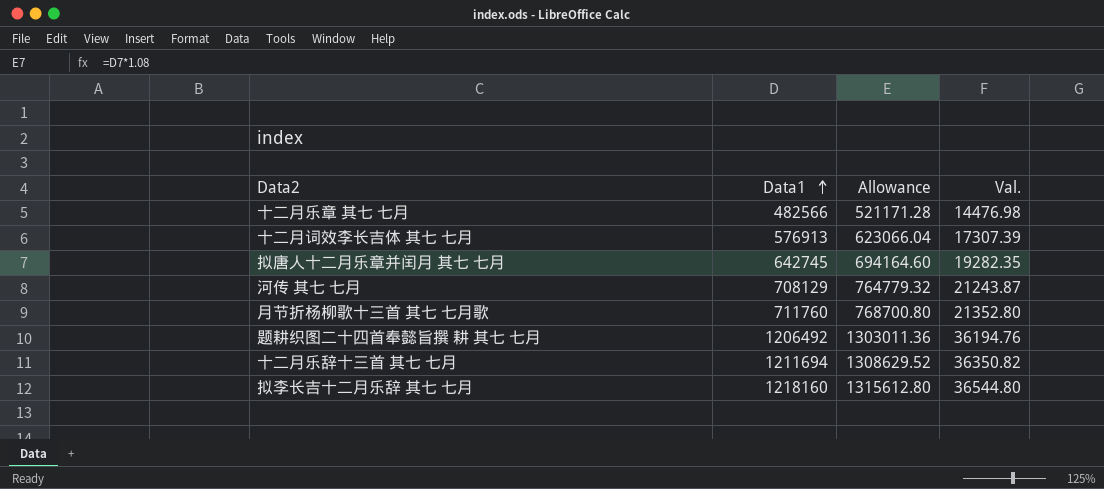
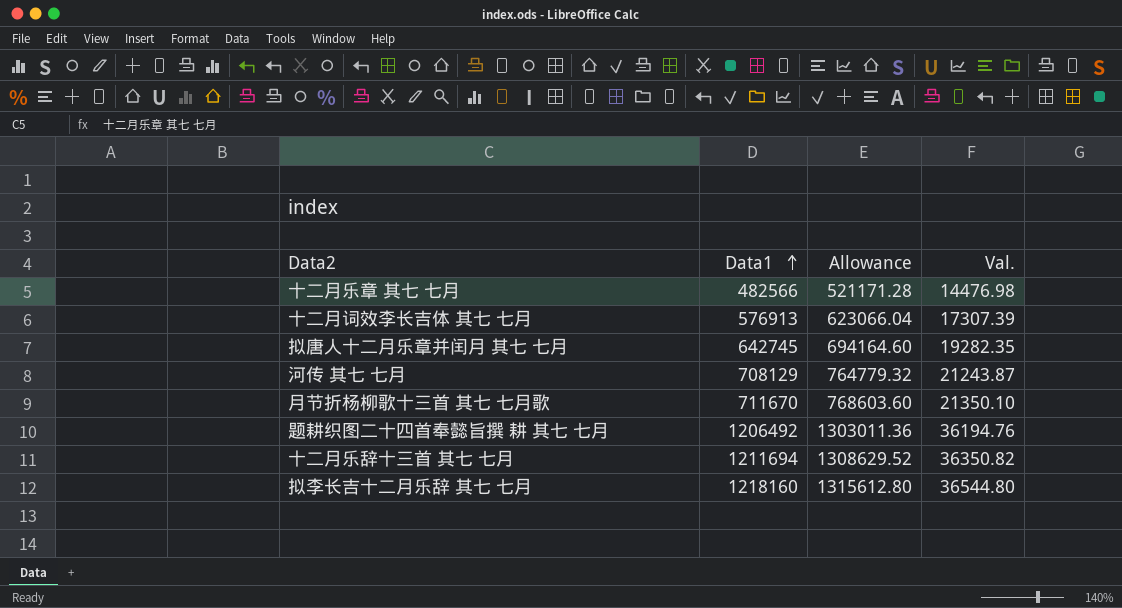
月节折杨柳歌十三首 其七 七月歌 | Data1: 711760 -> 711670
月节折杨柳歌十三首 其七 七月歌 | Allowance: 768700.80 -> 768603.60
月节折杨柳歌十三首 其七 七月歌 | Val.: 21352.80 -> 21350.10

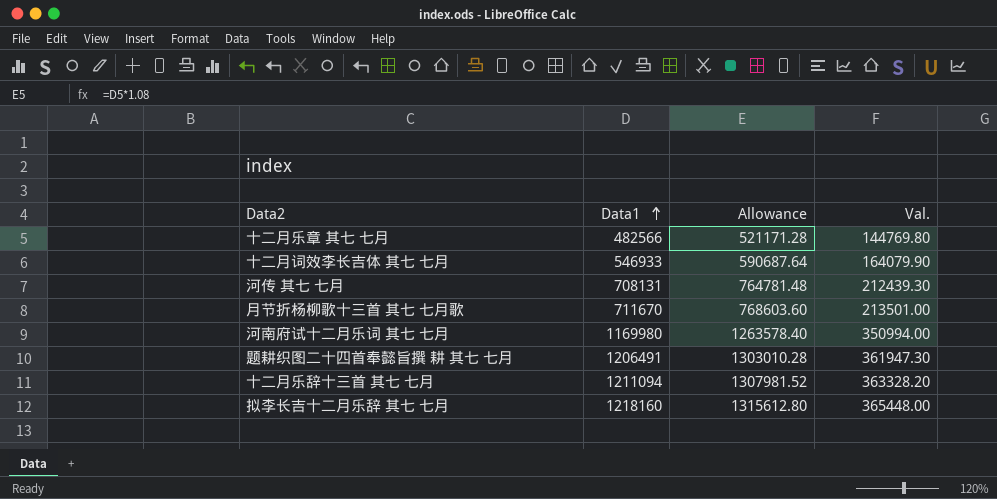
column Val. | formula: [Data1] * 0.03 -> [Data1] * 0.3
row 拟唐人十二月乐章并闰月 其七 七月: 642745 | 694164.60 | 19282.35 -> none
十二月词效李长吉体 其七 七月 | Data1: 576913 -> 546933
十二月词效李长吉体 其七 七月 | Allowance: 623066.04 -> 590687.64
河传 其七 七月 | Data1: 708129 -> 708131
河传 其七 七月 | Allowance: 764779.32 -> 764781.48
row 河南府试十二月乐词 其七 七月: none -> 1169980 | 1263578.40 | 350994.00
题耕织图二十四首奉懿旨撰 耕 其七 七月 | Data1: 1206492 -> 1206491
题耕织图二十四首奉懿旨撰 耕 其七 七月 | Allowance: 1303011.36 -> 1303010.28
十二月乐辞十三首 其七 七月 | Data1: 1211694 -> 1211094
十二月乐辞十三首 其七 七月 | Allowance: 1308629.52 -> 1307981.52

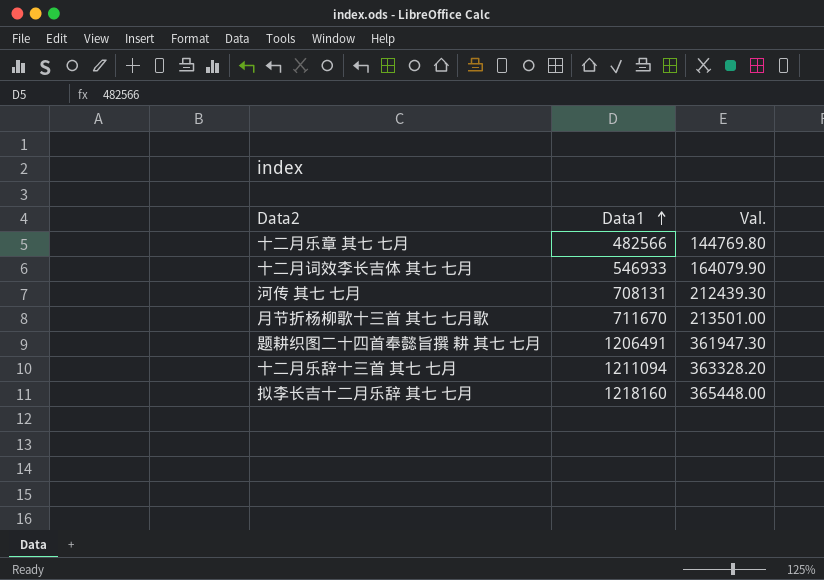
column Allowance | formula: [Data1] * 1.08 -> none
row 河南府试十二月乐词 其七 七月: 1169980 | 1263578.40 | 350994.00 -> none

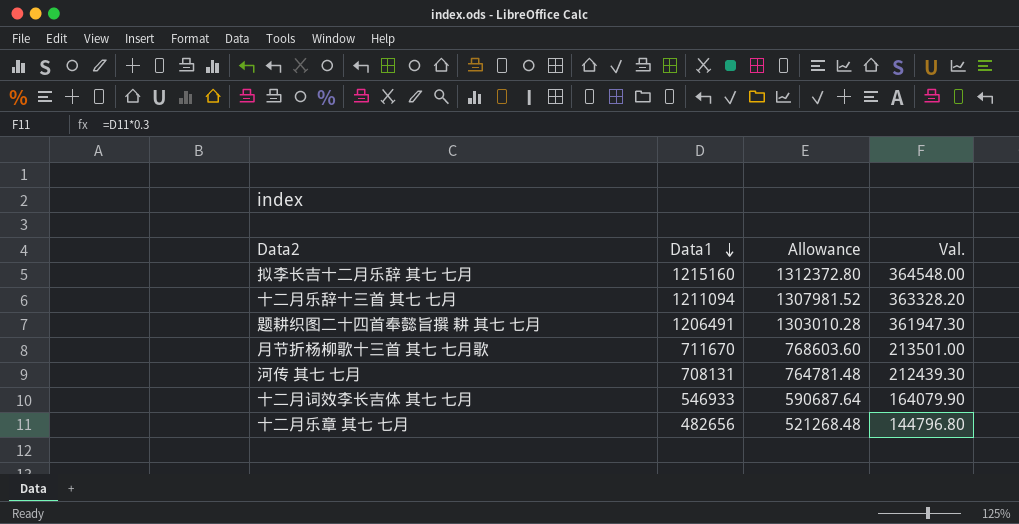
row order: Data1 ascending -> Data1 descending
column Allowance | formula: none -> [Data1] * 1.08
拟李长吉十二月乐辞 其七 七月 | Data1: 1218160 -> 1215160
拟李长吉十二月乐辞 其七 七月 | Val.: 365448.00 -> 364548.00
十二月乐章 其七 七月 | Data1: 482566 -> 482656
十二月乐章 其七 七月 | Val.: 144769.80 -> 144796.80

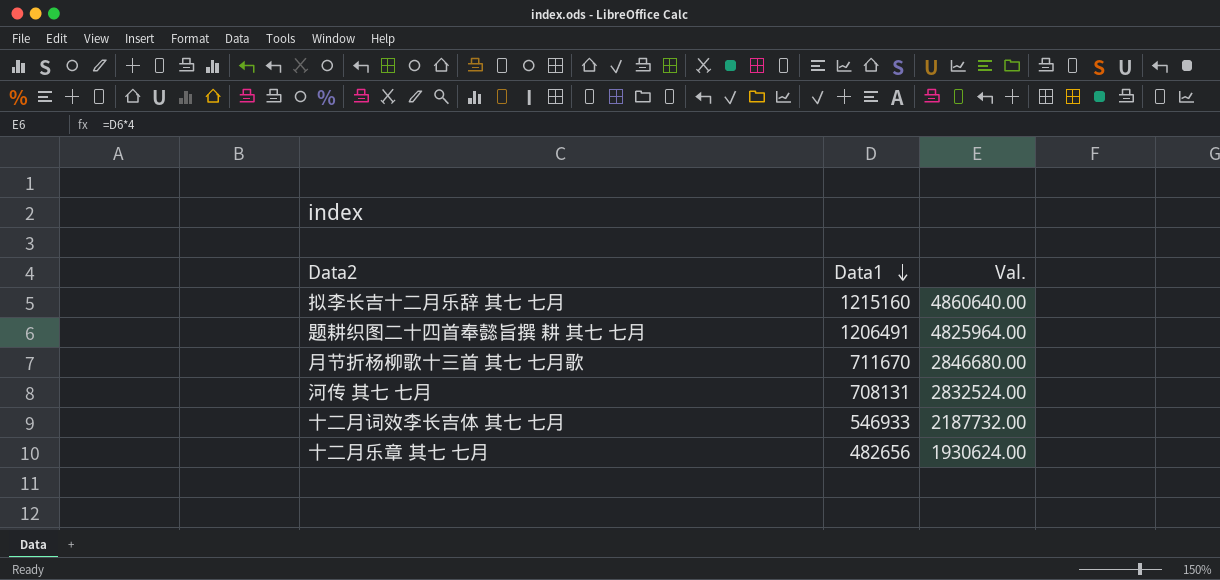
column Allowance | formula: [Data1] * 1.08 -> none
column Val. | formula: [Data1] * 0.3 -> [Data1] * 4
row 十二月乐辞十三首 其七 七月: 1211094 | 1307981.52 | 363328.20 -> none

